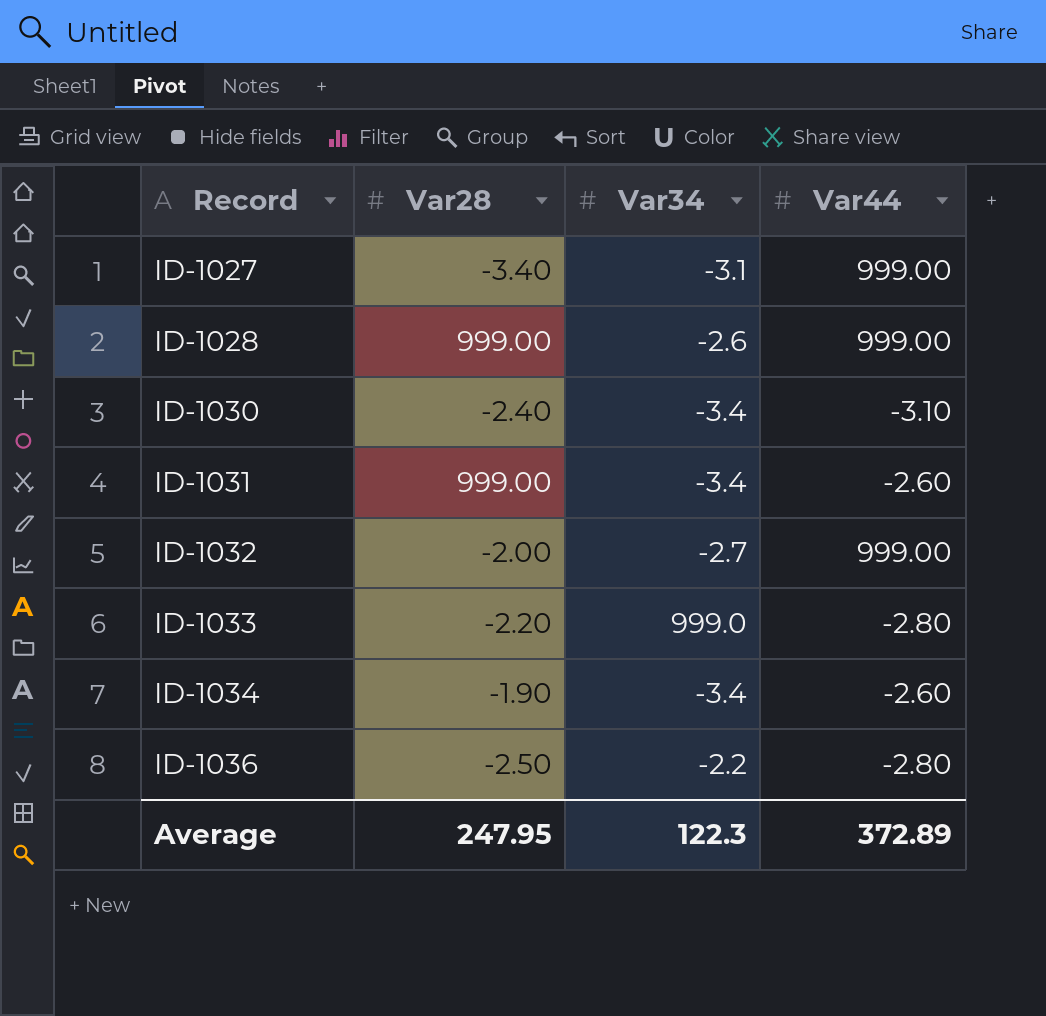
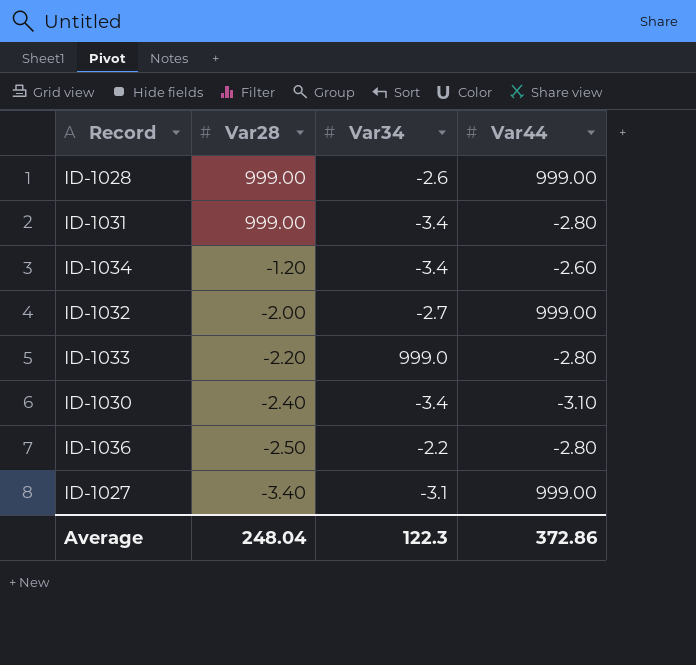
row order: Record ascending -> Var28 descending
ID-1031 | Var44: -2.60 -> -2.80
ID-1034 | Var28: -1.90 -> -1.20
Average | Var28: 247.95 -> 248.04
Average | Var44: 372.89 -> 372.86

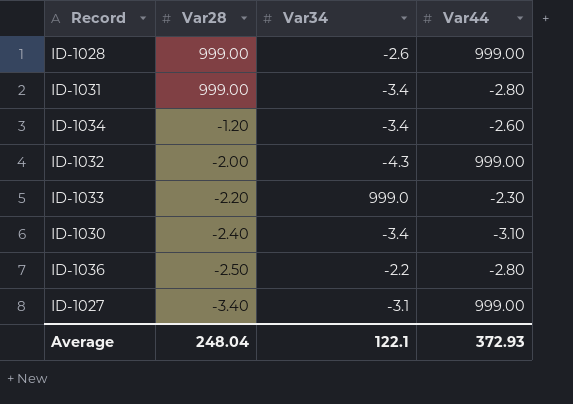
ID-1032 | Var34: -2.7 -> -4.3
ID-1033 | Var44: -2.80 -> -2.30
Average | Var34: 122.3 -> 122.1
Average | Var44: 372.86 -> 372.93

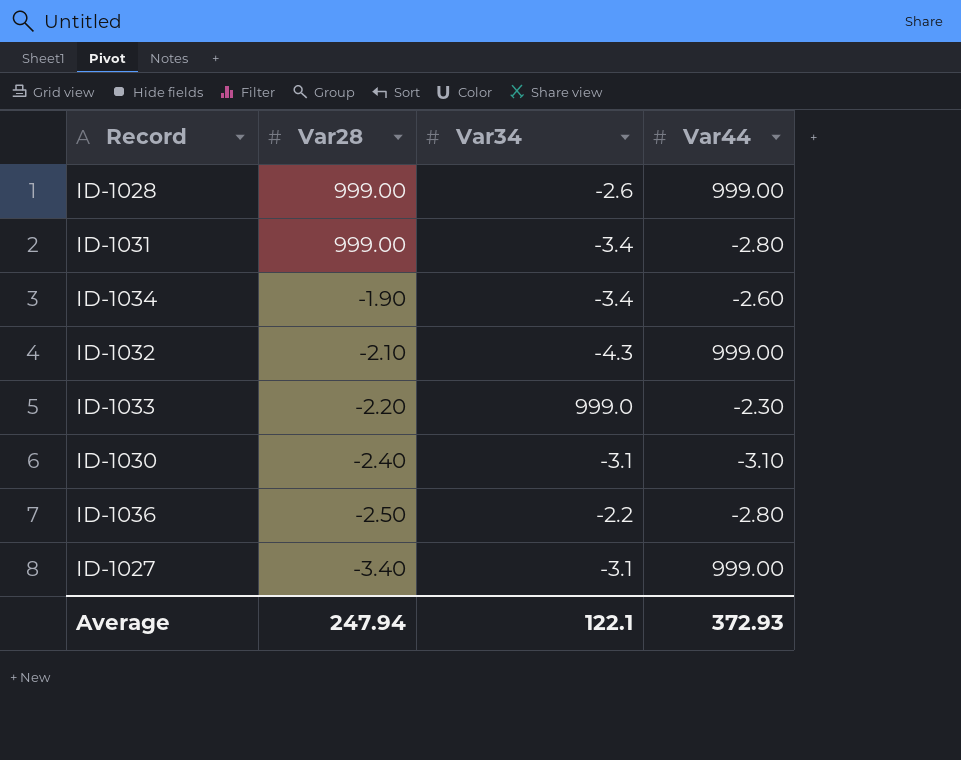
ID-1034 | Var28: -1.20 -> -1.90
ID-1032 | Var28: -2.00 -> -2.10
ID-1030 | Var34: -3.4 -> -3.1
Average | Var28: 248.04 -> 247.94

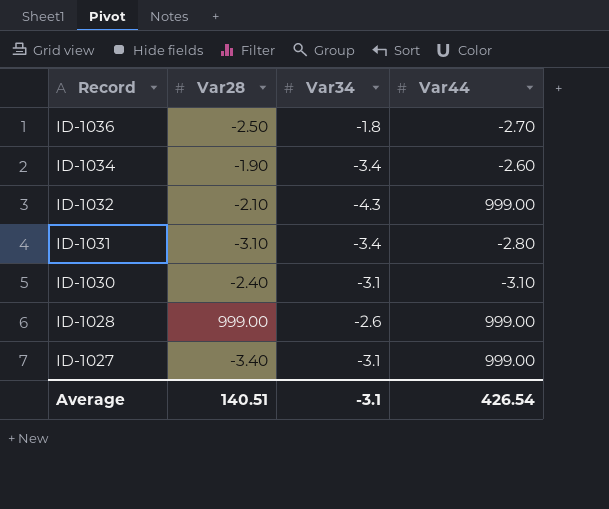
row order: Var28 descending -> Record descending
row ID-1033: -2.20 | 999.0 | -2.30 -> none
ID-1036 | Var34: -2.2 -> -1.8
ID-1036 | Var44: -2.80 -> -2.70
ID-1031 | Var28: 999.00 -> -3.10
Average | Var28: 247.94 -> 140.51
Average | Var34: 122.1 -> -3.1
Average | Var44: 372.93 -> 426.54

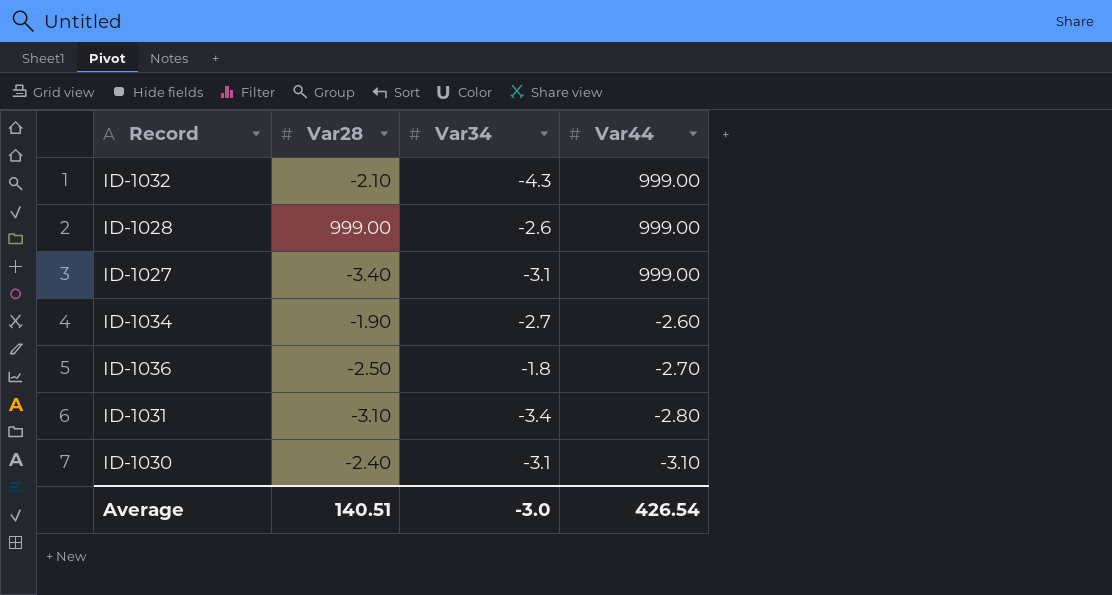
row order: Record descending -> Var44 descending
ID-1034 | Var34: -3.4 -> -2.7
Average | Var34: -3.1 -> -3.0

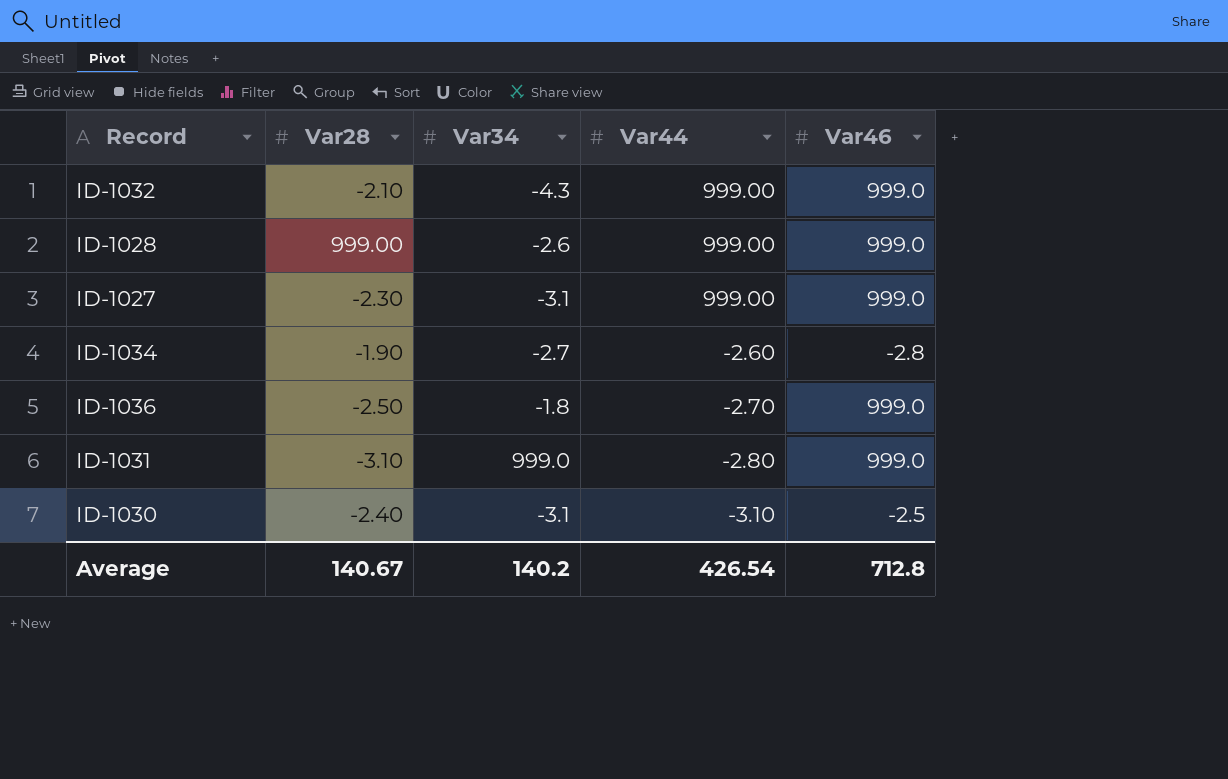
column Var46 | position: none -> 5
ID-1027 | Var28: -3.40 -> -2.30
ID-1031 | Var34: -3.4 -> 999.0
Average | Var28: 140.51 -> 140.67
Average | Var34: -3.0 -> 140.2

